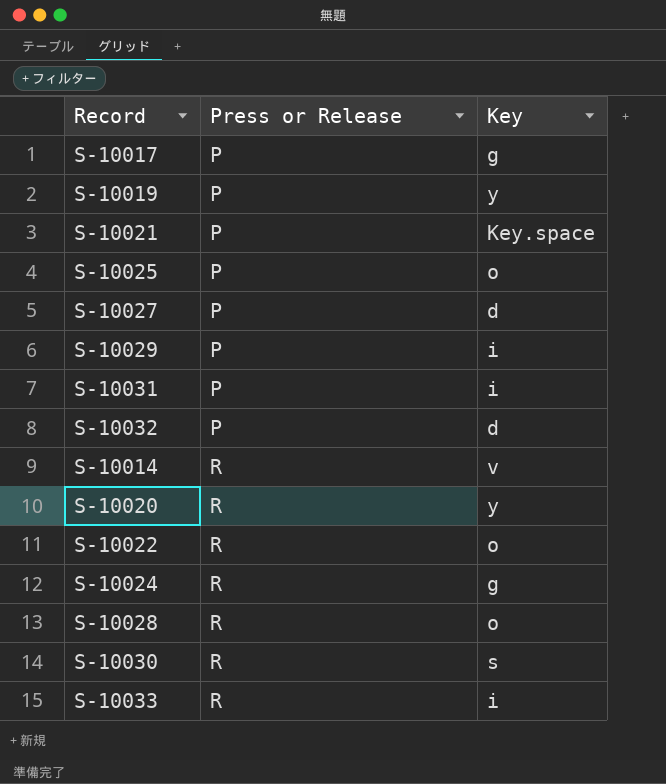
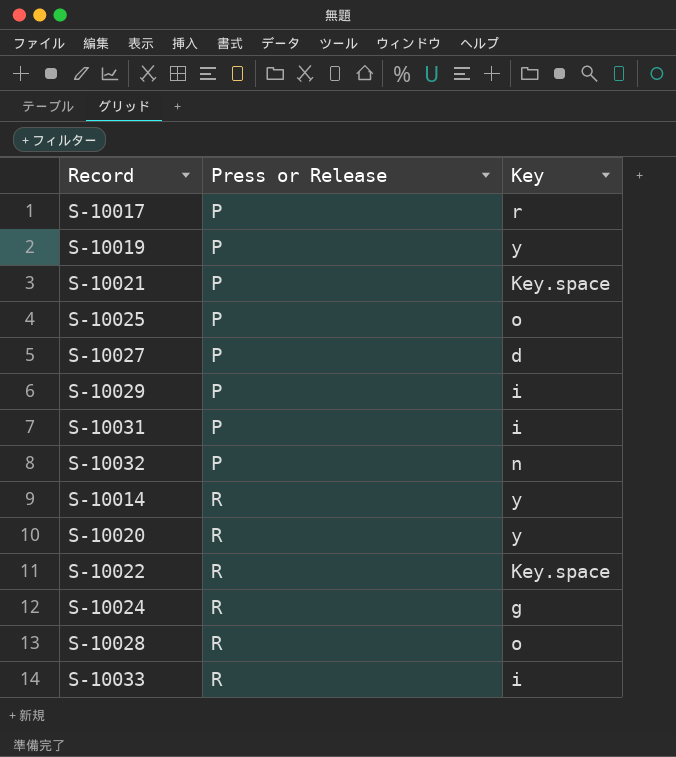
row S-10030: R | s -> none
S-10017 | Key: g -> r
S-10032 | Key: d -> n
S-10014 | Key: v -> y
S-10022 | Key: o -> Key.space

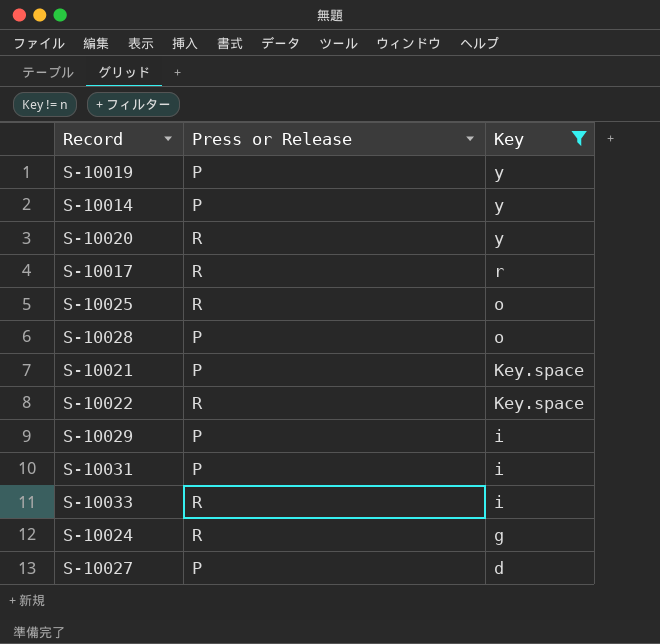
filter: none -> Key != n
row order: Press or Release ascending -> Key descending
S-10014 | Press or Release: R -> P
S-10017 | Press or Release: P -> R
S-10025 | Press or Release: P -> R
S-10028 | Press or Release: R -> P

